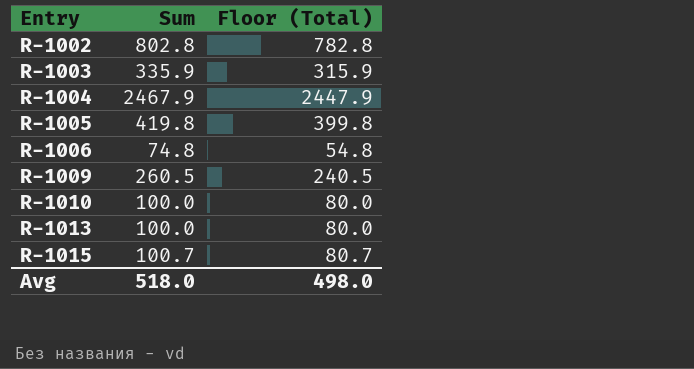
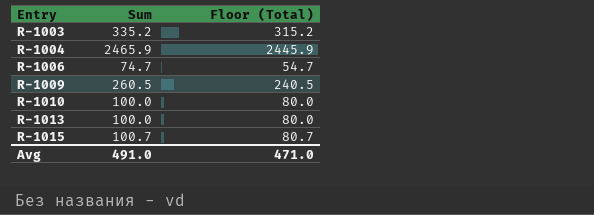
row R-1002: 802.8 | 782.8 -> none
row R-1005: 419.8 | 399.8 -> none
R-1003 | Sum: 335.9 -> 335.2
R-1003 | Floor (Total): 315.9 -> 315.2
R-1004 | Sum: 2467.9 -> 2465.9
R-1004 | Floor (Total): 2447.9 -> 2445.9
R-1006 | Sum: 74.8 -> 74.7
R-1006 | Floor (Total): 54.8 -> 54.7
Avg | Sum: 518.0 -> 491.0
Avg | Floor (Total): 498.0 -> 471.0

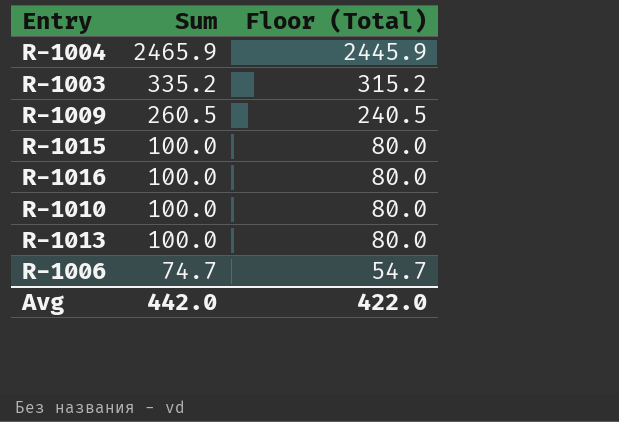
row order: Entry ascending -> Sum descending
R-1015 | Sum: 100.7 -> 100.0
R-1015 | Floor (Total): 80.7 -> 80.0
row R-1016: none -> 100.0 | 80.0
Avg | Sum: 491.0 -> 442.0
Avg | Floor (Total): 471.0 -> 422.0

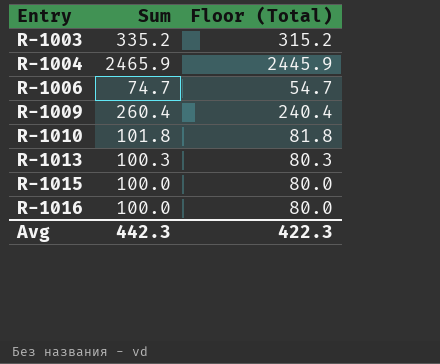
row order: Sum descending -> Entry ascending
R-1009 | Sum: 260.5 -> 260.4
R-1009 | Floor (Total): 240.5 -> 240.4
R-1010 | Sum: 100.0 -> 101.8
R-1010 | Floor (Total): 80.0 -> 81.8
R-1013 | Sum: 100.0 -> 100.3
R-1013 | Floor (Total): 80.0 -> 80.3
Avg | Sum: 442.0 -> 442.3
Avg | Floor (Total): 422.0 -> 422.3

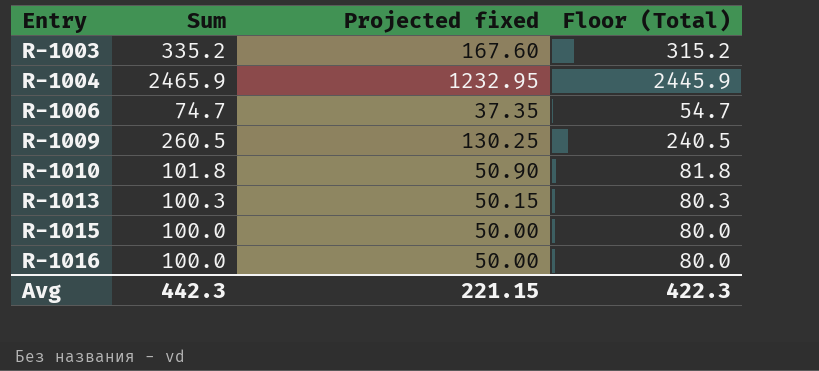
column Projected fixed | formula: none -> [Sum] * 0.5
R-1009 | Sum: 260.4 -> 260.5
R-1009 | Floor (Total): 240.4 -> 240.5

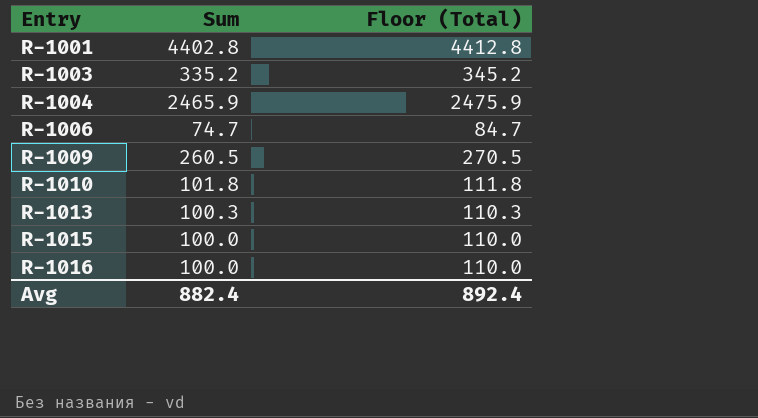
column Projected fixed | formula: [Sum] * 0.5 -> none
column Floor (Total) | formula: [Sum] - 20 -> [Sum] + 10
row R-1001: none -> 4402.8 | 4412.8
Avg | Sum: 442.3 -> 882.4
Avg | Floor (Total): 422.3 -> 892.4

